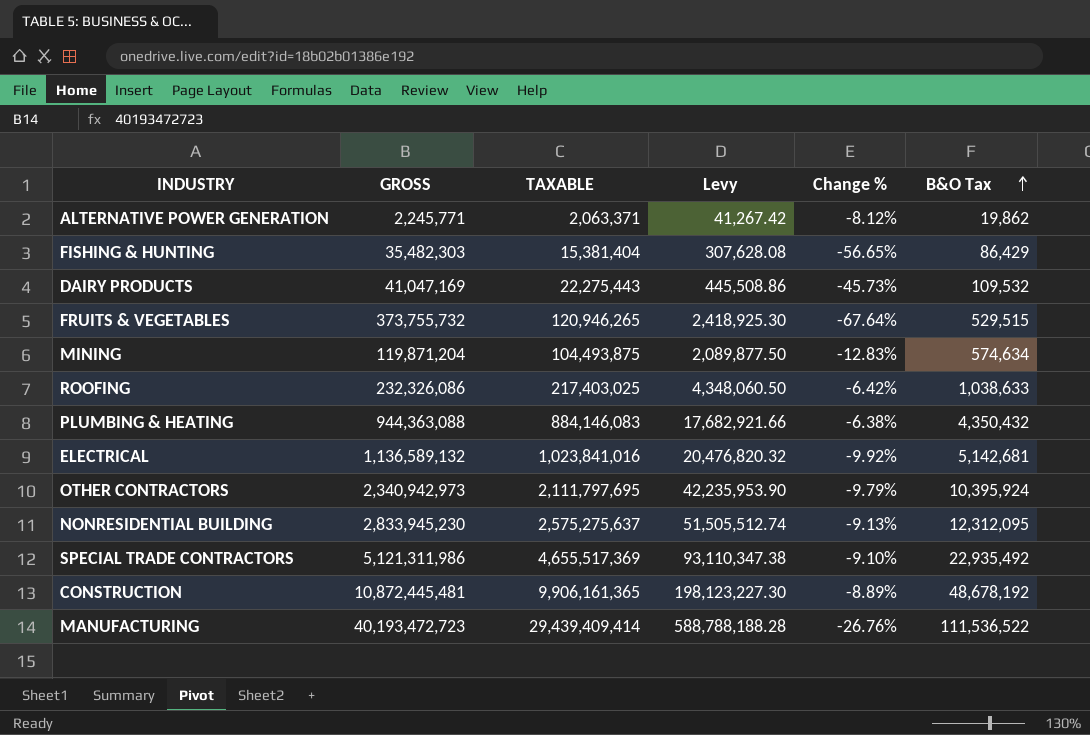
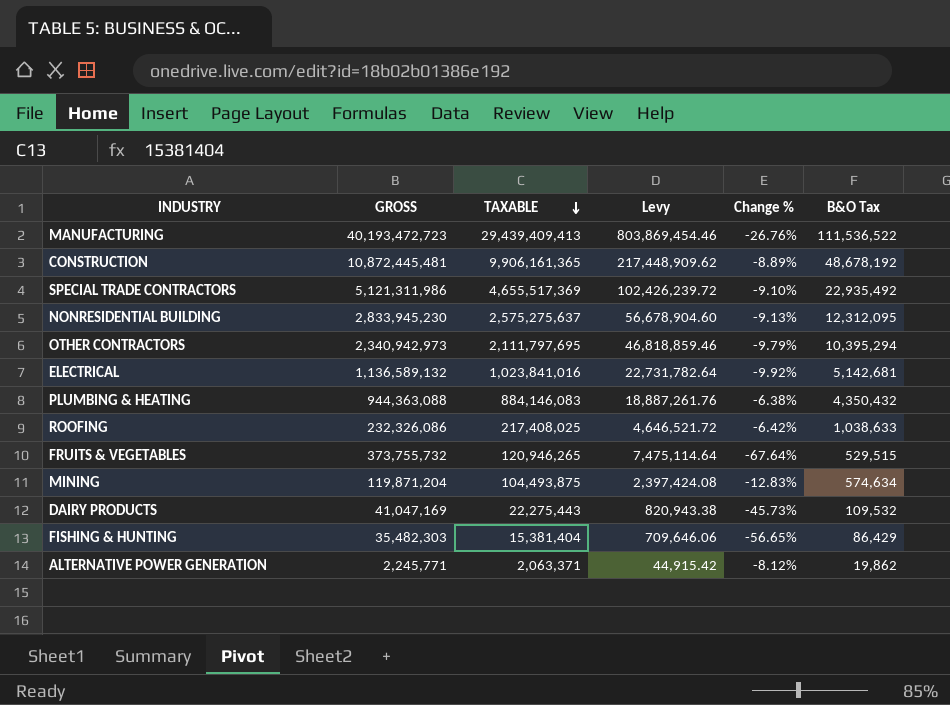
row order: B&O Tax ascending -> TAXABLE descending
column Levy | formula: [TAXABLE] * 0.02 -> [GROSS] * 0.02
MANUFACTURING | TAXABLE: 29,439,409,414 -> 29,439,409,413
OTHER CONTRACTORS | B&O Tax: 10,395,924 -> 10,395,294
ROOFING | TAXABLE: 217,403,025 -> 217,408,025

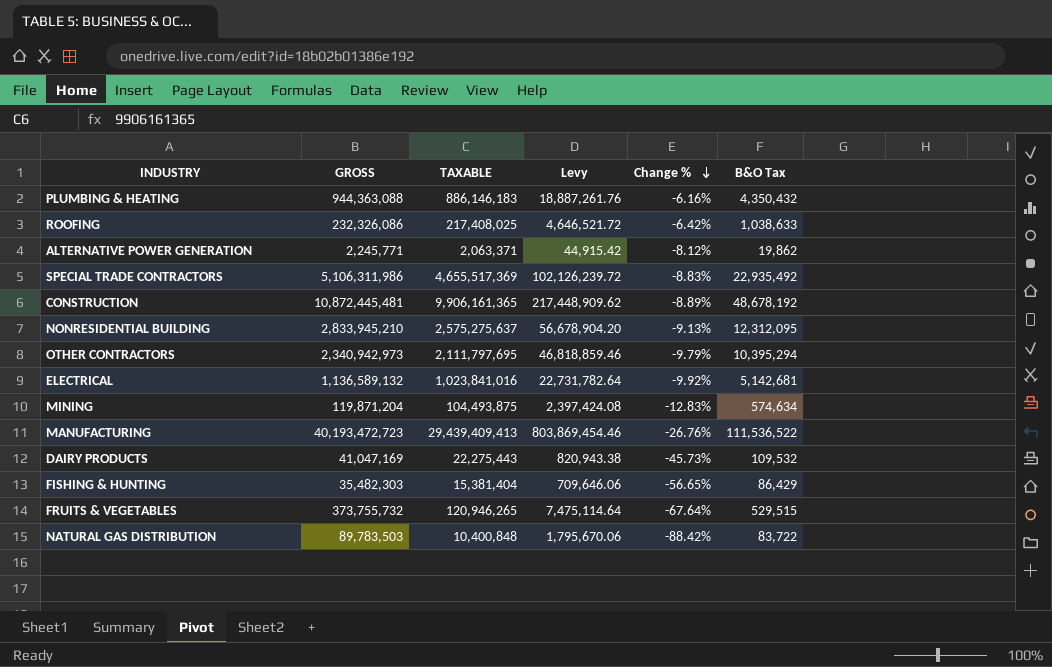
row order: TAXABLE descending -> Change % descending
PLUMBING & HEATING | TAXABLE: 884,146,083 -> 886,146,183
PLUMBING & HEATING | Change %: -6.38% -> -6.16%
SPECIAL TRADE CONTRACTORS | GROSS: 5,121,311,986 -> 5,106,311,986
SPECIAL TRADE CONTRACTORS | Levy: 102,426,239.72 -> 102,126,239.72
SPECIAL TRADE CONTRACTORS | Change %: -9.10% -> -8.83%
NONRESIDENTIAL BUILDING | GROSS: 2,833,945,230 -> 2,833,945,210
NONRESIDENTIAL BUILDING | Levy: 56,678,904.60 -> 56,678,904.20
row NATURAL GAS DISTRIBUTION: none -> 89,783,503 | 10,400,848 | 1,795,670.06 | -88.42% | 83,722

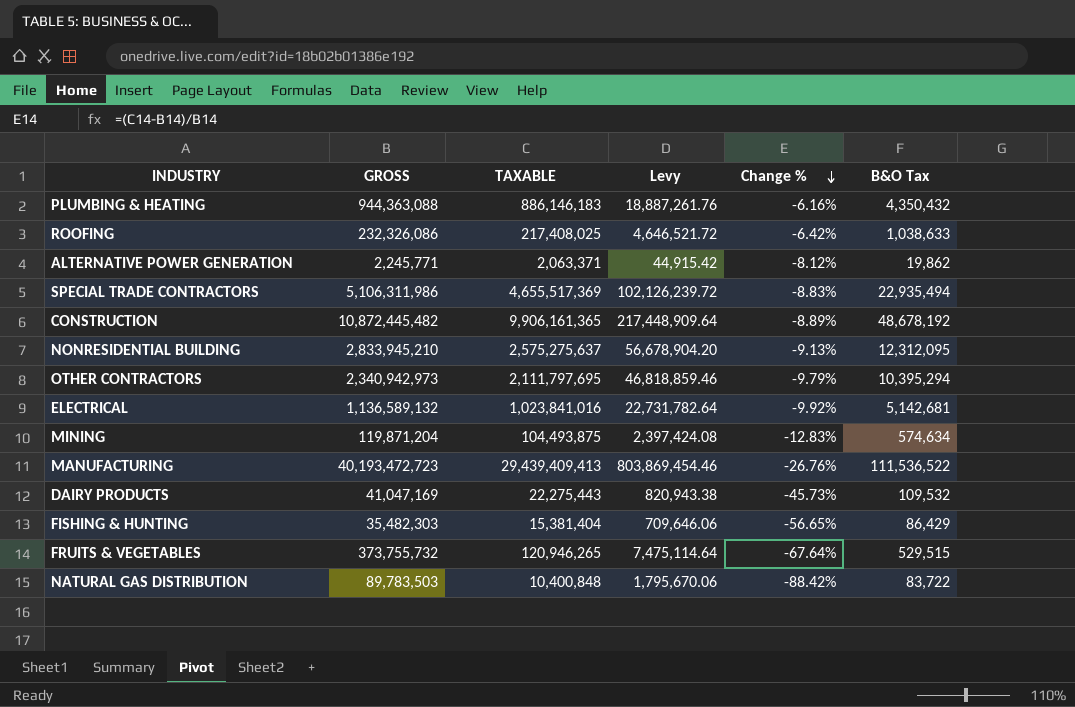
SPECIAL TRADE CONTRACTORS | B&O Tax: 22,935,492 -> 22,935,494
CONSTRUCTION | GROSS: 10,872,445,481 -> 10,872,445,482
CONSTRUCTION | Levy: 217,448,909.62 -> 217,448,909.64

